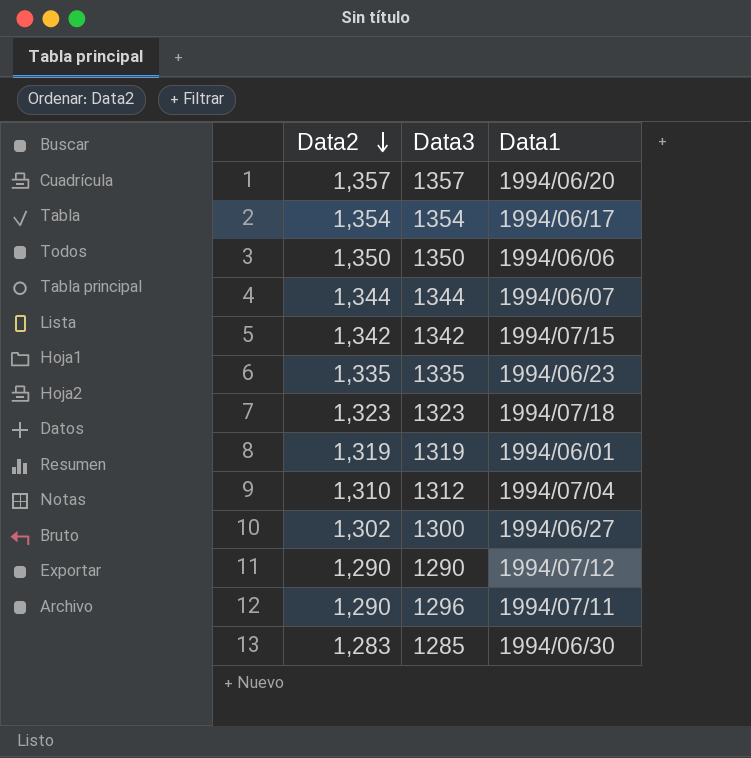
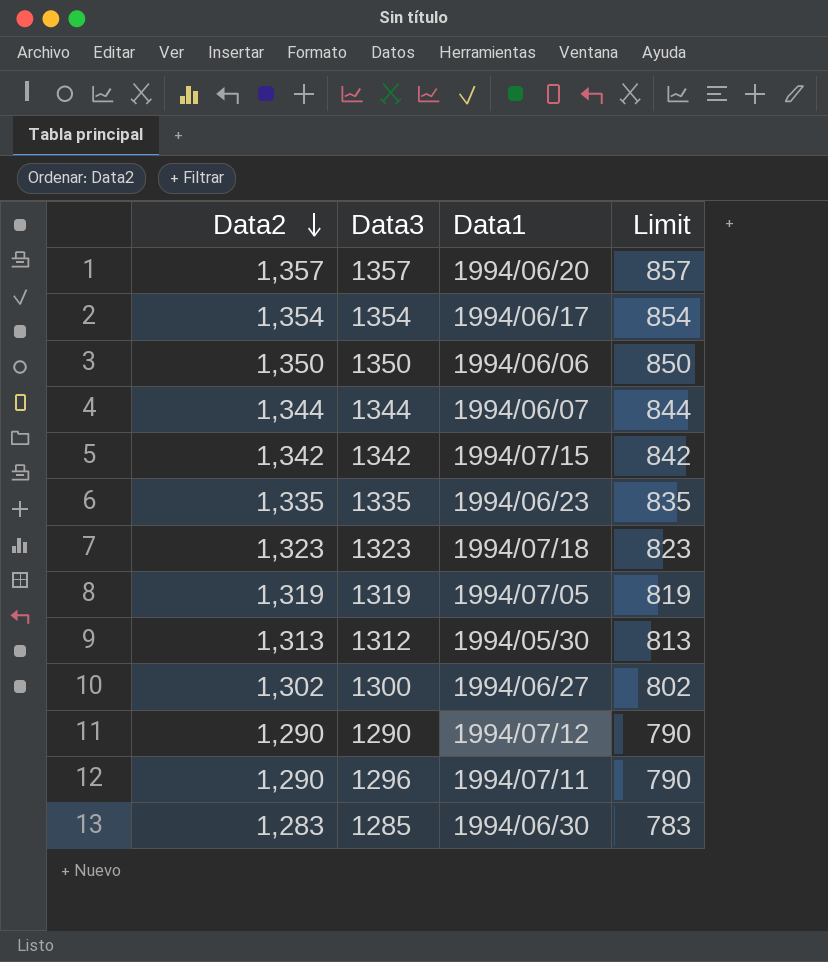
column Limit | formula: none -> [Data2] - 500
1319 | Data1: 1994/06/01 -> 1994/07/05
1312 | Data2: 1,310 -> 1,313
1312 | Data1: 1994/07/04 -> 1994/05/30

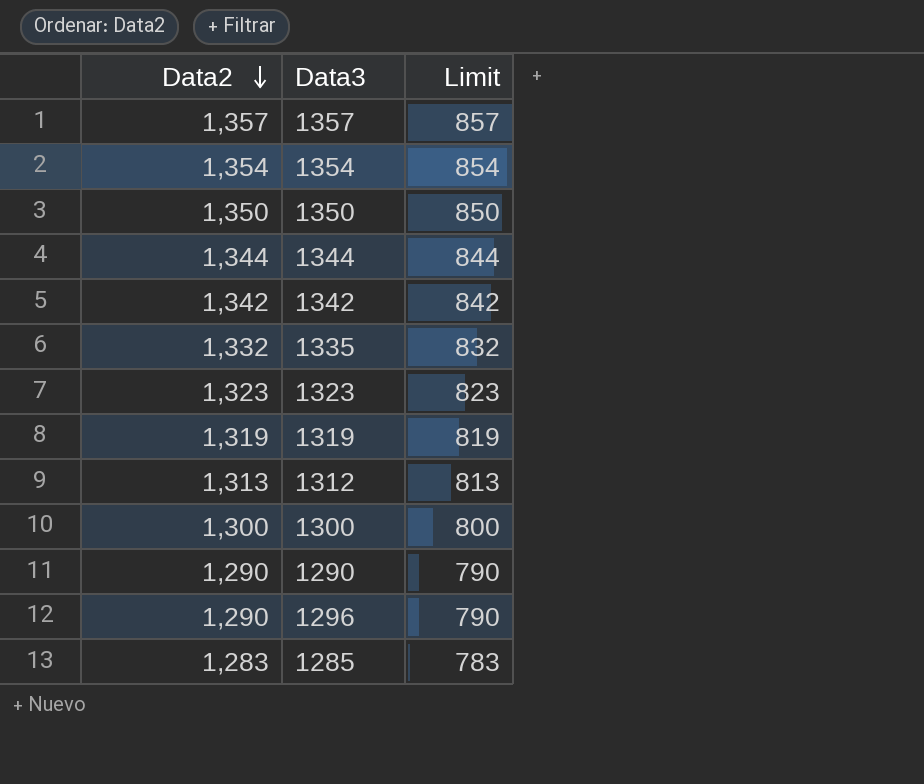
column Data1 | position: 3 -> none
1335 | Data2: 1,335 -> 1,332
1335 | Limit: 835 -> 832
1300 | Data2: 1,302 -> 1,300
1300 | Limit: 802 -> 800

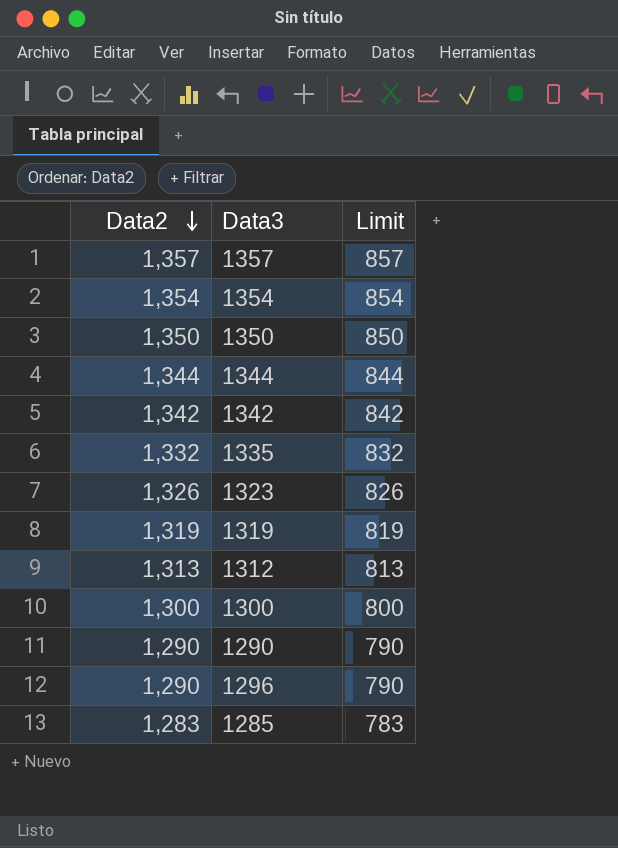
1323 | Data2: 1,323 -> 1,326
1323 | Limit: 823 -> 826

